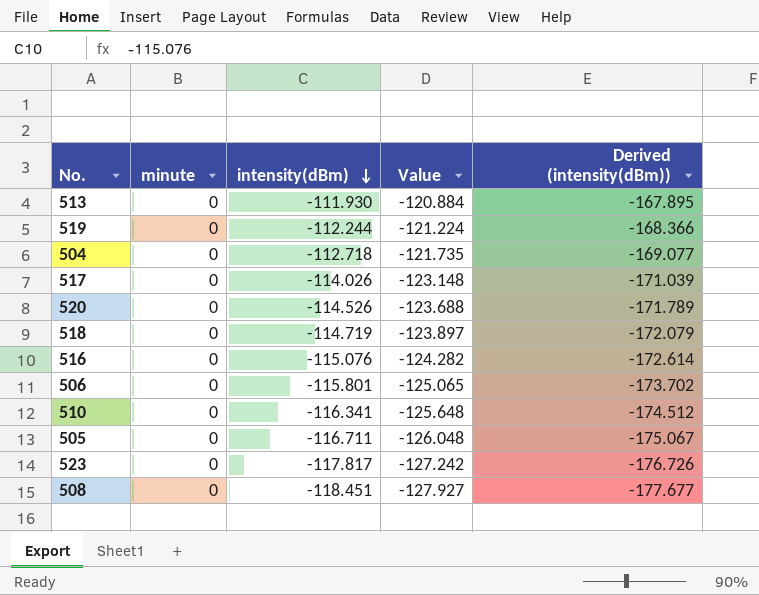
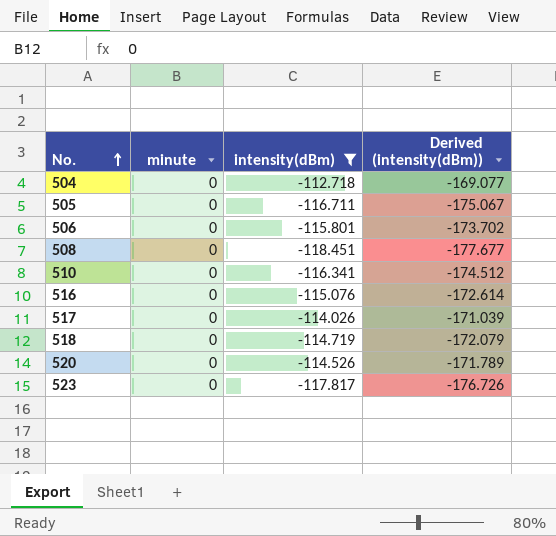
filter: none -> intensity(dBm) <= -112.718
row order: intensity(dBm) descending -> No. ascending
column Value | formula: [intensity(dBm)] * 1.08 -> none

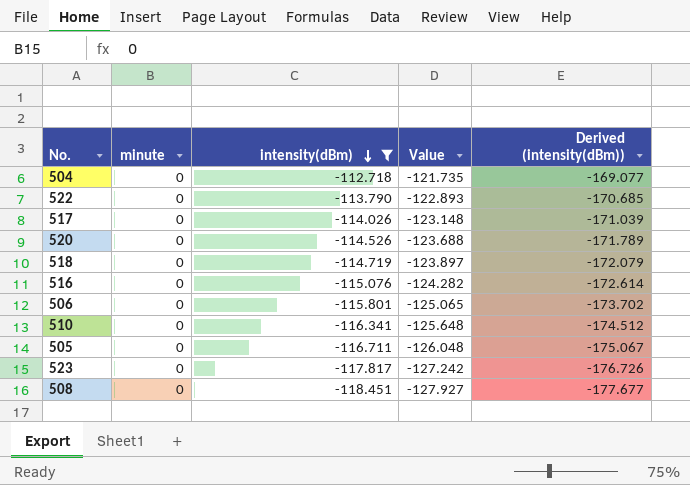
row order: No. ascending -> intensity(dBm) descending
column Value | formula: none -> [intensity(dBm)] * 1.08
row 522: none -> 0 | -113.790 | -122.893 | -170.685

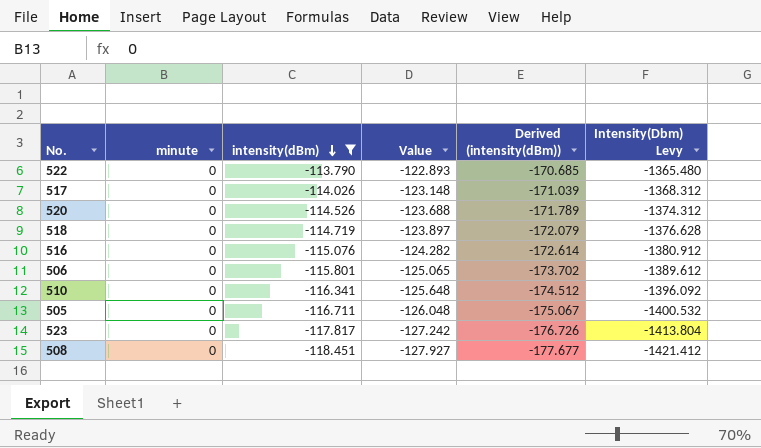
column Intensity(Dbm) Levy | formula: none -> [intensity(dBm)] * 12
row 504: 0 | -112.718 | -121.735 | -169.077 -> none

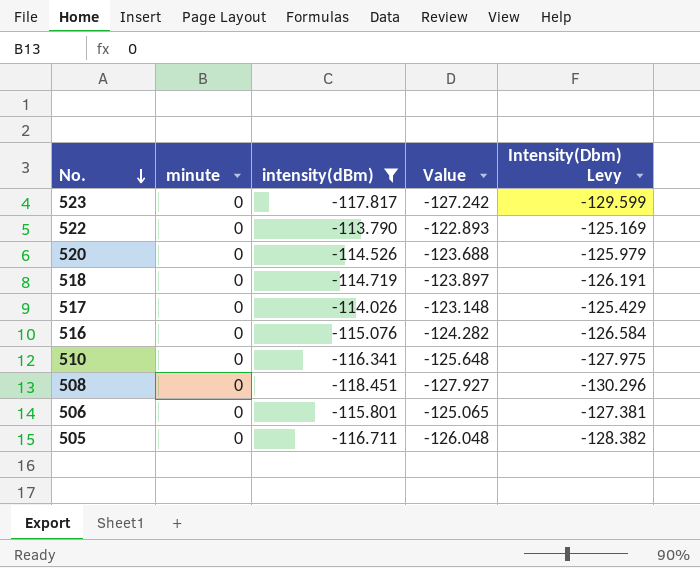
row order: intensity(dBm) descending -> No. descending
column Derived (intensity(dBm)) | formula: [intensity(dBm)] * 1.5 -> none
column Intensity(Dbm) Levy | formula: [intensity(dBm)] * 12 -> [intensity(dBm)] * 1.1

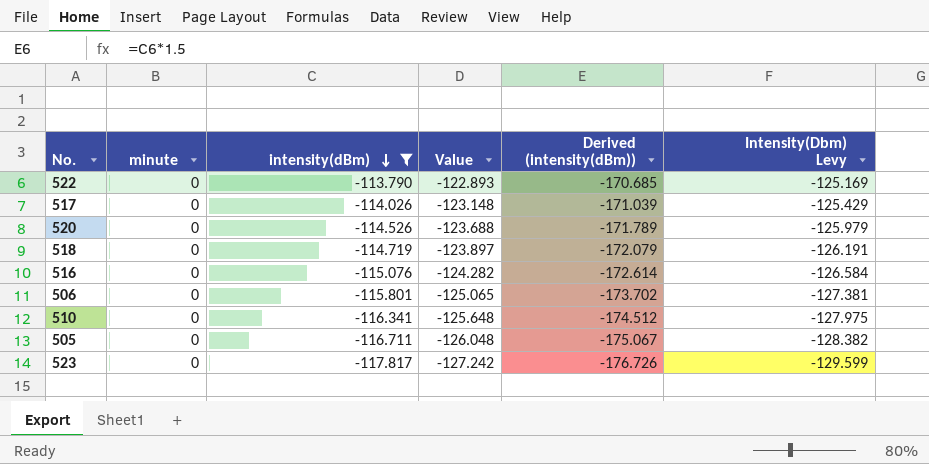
row order: No. descending -> intensity(dBm) descending
column Derived (intensity(dBm)) | formula: none -> [intensity(dBm)] * 1.5
row 508: 0 | -118.451 | -127.927 | -130.296 -> none

